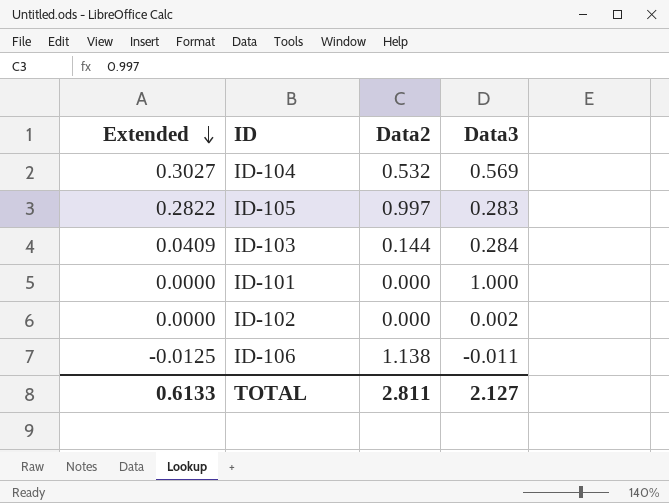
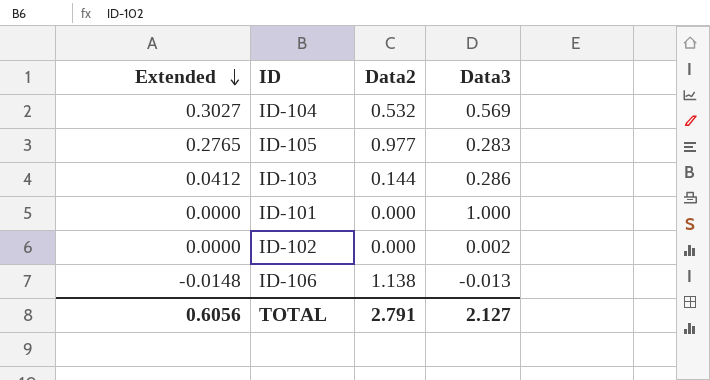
ID-105 | Extended: 0.2822 -> 0.2765
ID-105 | Data2: 0.997 -> 0.977
ID-103 | Extended: 0.0409 -> 0.0412
ID-103 | Data3: 0.284 -> 0.286
ID-106 | Extended: -0.0125 -> -0.0148
ID-106 | Data3: -0.011 -> -0.013
TOTAL | Extended: 0.6133 -> 0.6056
TOTAL | Data2: 2.811 -> 2.791

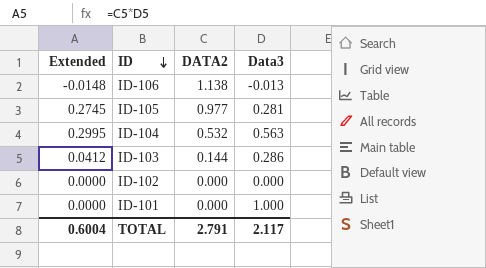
row order: Extended descending -> ID descending
column name: Data2 -> DATA2
ID-105 | Extended: 0.2765 -> 0.2745
ID-105 | Data3: 0.283 -> 0.281
ID-104 | Extended: 0.3027 -> 0.2995
ID-104 | Data3: 0.569 -> 0.563
ID-102 | Data3: 0.002 -> 0.000
TOTAL | Extended: 0.6056 -> 0.6004
TOTAL | Data3: 2.127 -> 2.117

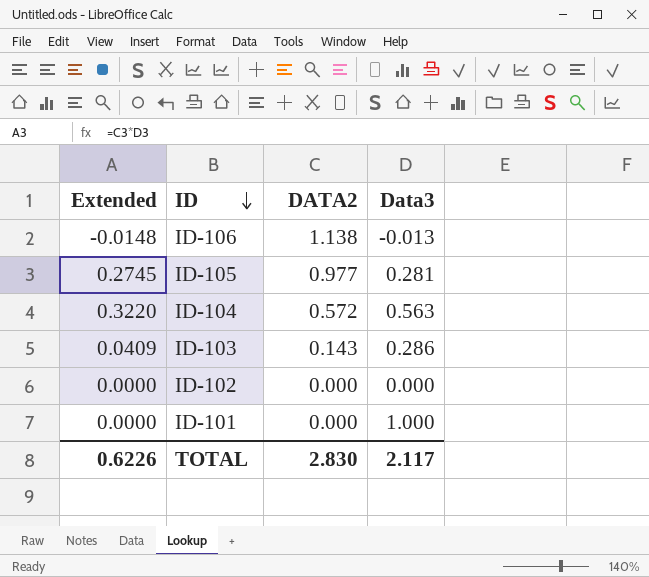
ID-104 | Extended: 0.2995 -> 0.3220
ID-104 | DATA2: 0.532 -> 0.572
ID-103 | Extended: 0.0412 -> 0.0409
ID-103 | DATA2: 0.144 -> 0.143
TOTAL | Extended: 0.6004 -> 0.6226
TOTAL | DATA2: 2.791 -> 2.830

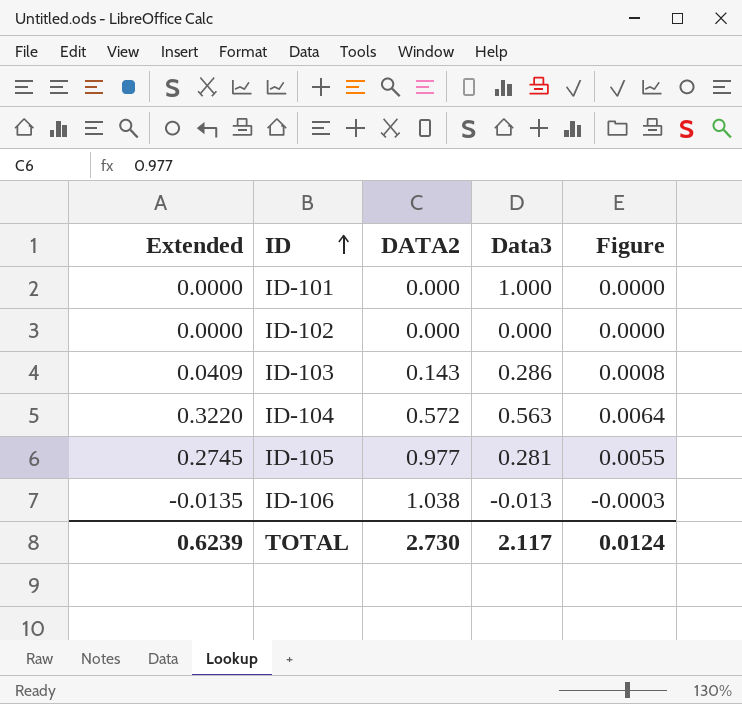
row order: ID descending -> ID ascending
column Figure | formula: none -> [Extended] * 0.02
ID-106 | Extended: -0.0148 -> -0.0135
ID-106 | DATA2: 1.138 -> 1.038
TOTAL | Extended: 0.6226 -> 0.6239
TOTAL | DATA2: 2.830 -> 2.730

